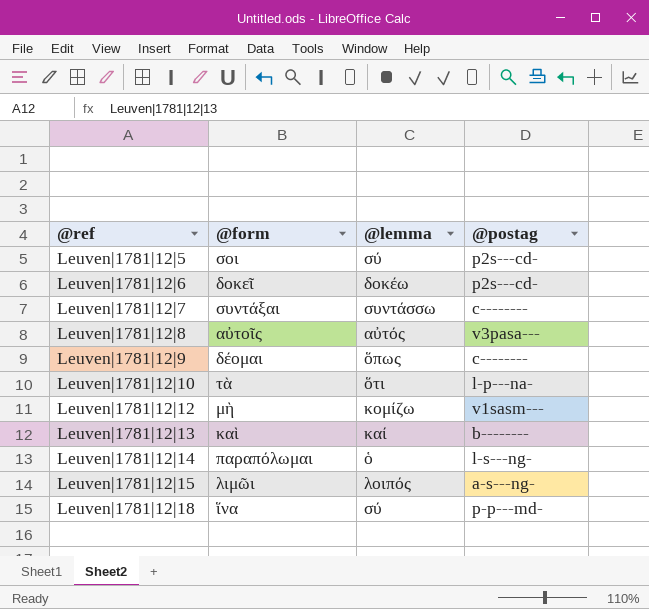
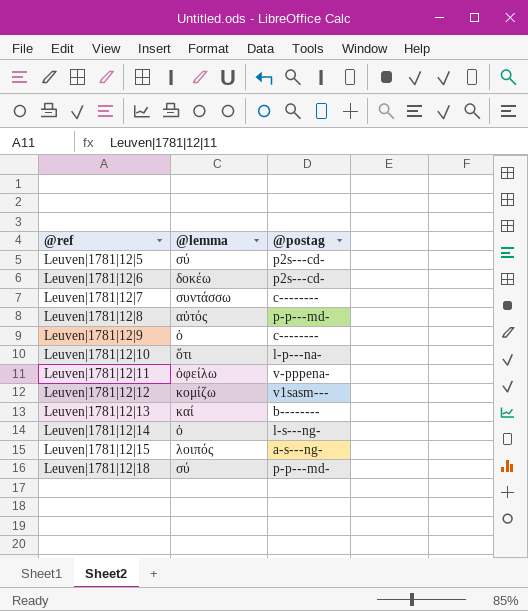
column @form | position: 2 -> none
Leuven|1781|12|8 | @postag: v3pasa--- -> p-p---md-
Leuven|1781|12|9 | @lemma: ὅπως -> ὁ
row Leuven|1781|12|11: none -> ὀφείλω | v-pppena-

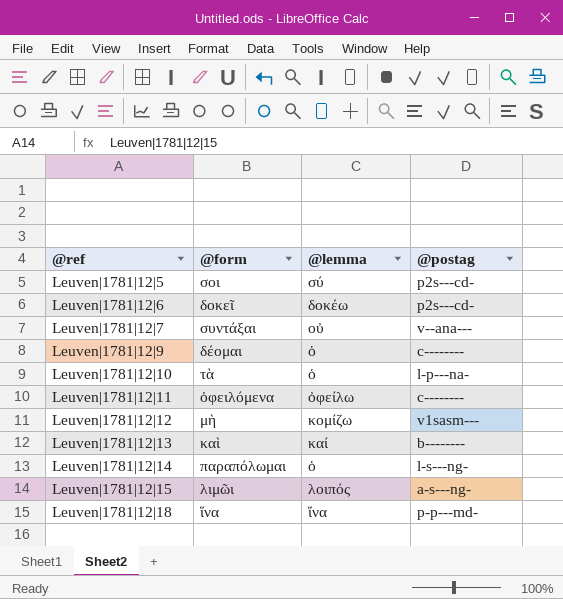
column @form | position: none -> 2
row Leuven|1781|12|8: αὐτός | p-p---md- -> none
Leuven|1781|12|7 | @lemma: συντάσσω -> οὐ
Leuven|1781|12|7 | @postag: c-------- -> v--ana---
Leuven|1781|12|10 | @lemma: ὅτι -> ὁ
Leuven|1781|12|11 | @postag: v-pppena- -> c--------
Leuven|1781|12|18 | @lemma: σύ -> ἵνα

